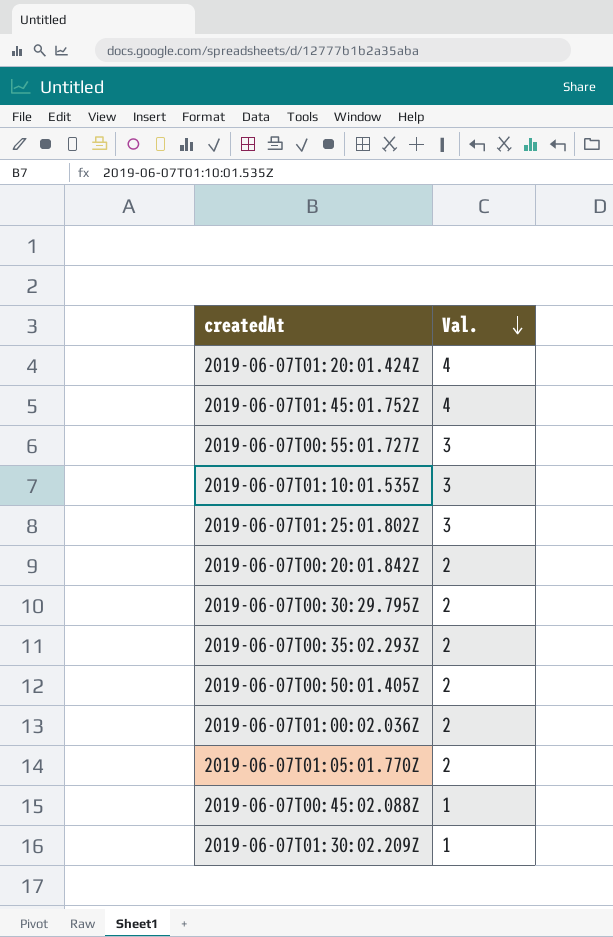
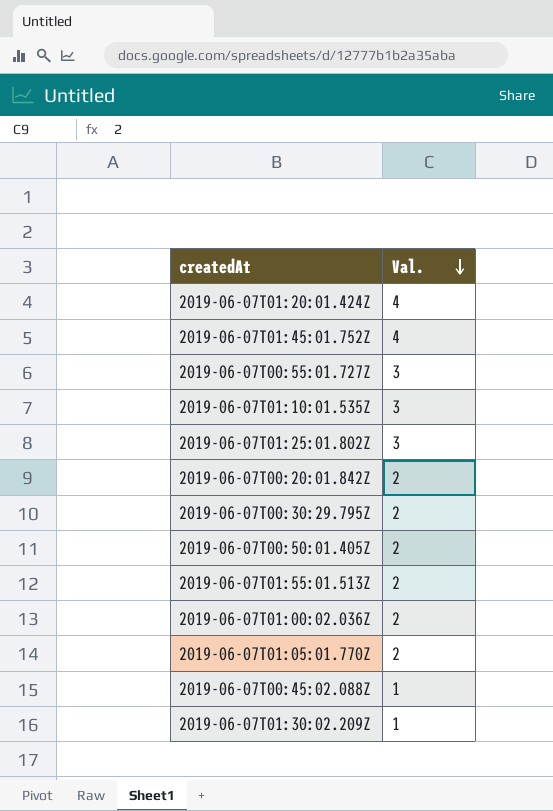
row 2019-06-07T00:35:02.293Z: 2 -> none
row 2019-06-07T01:55:01.513Z: none -> 2

